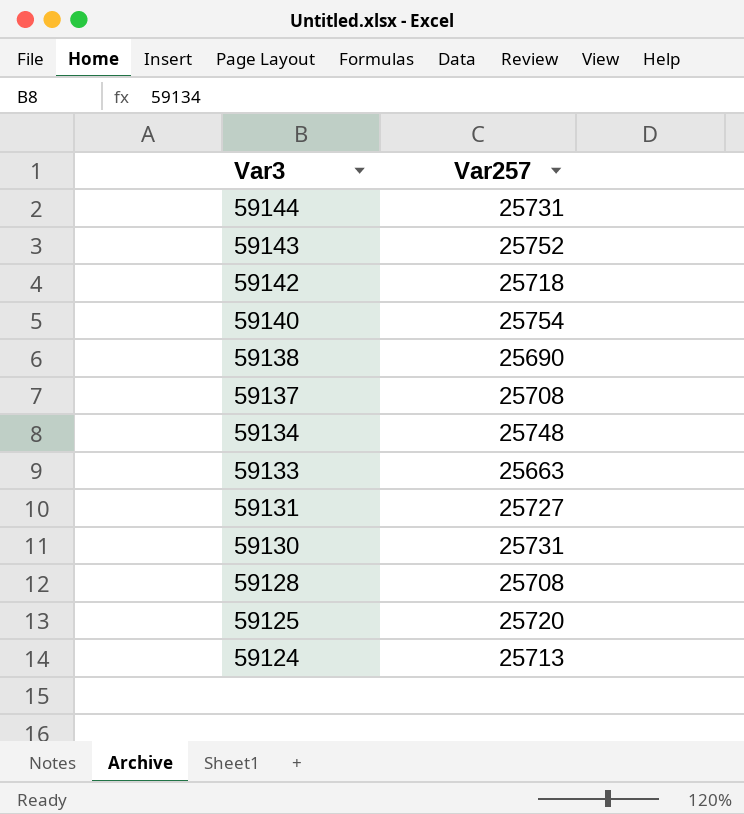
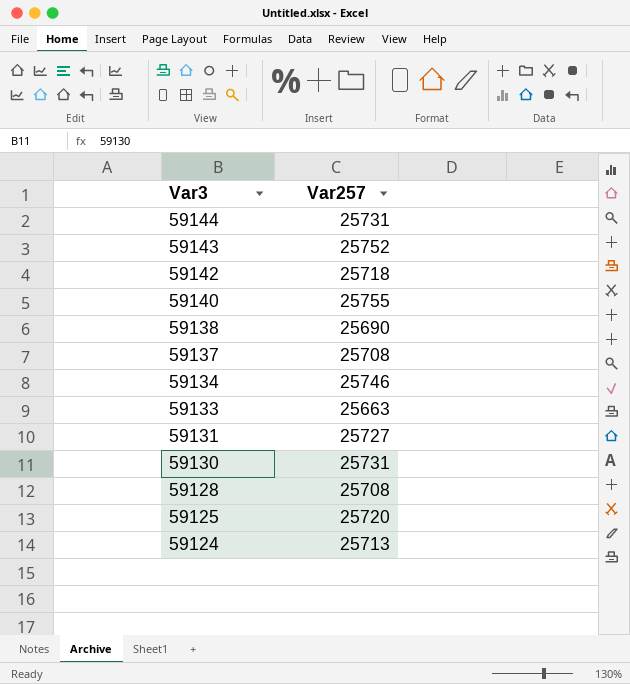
59140 | Var257: 25754 -> 25755
59134 | Var257: 25748 -> 25746

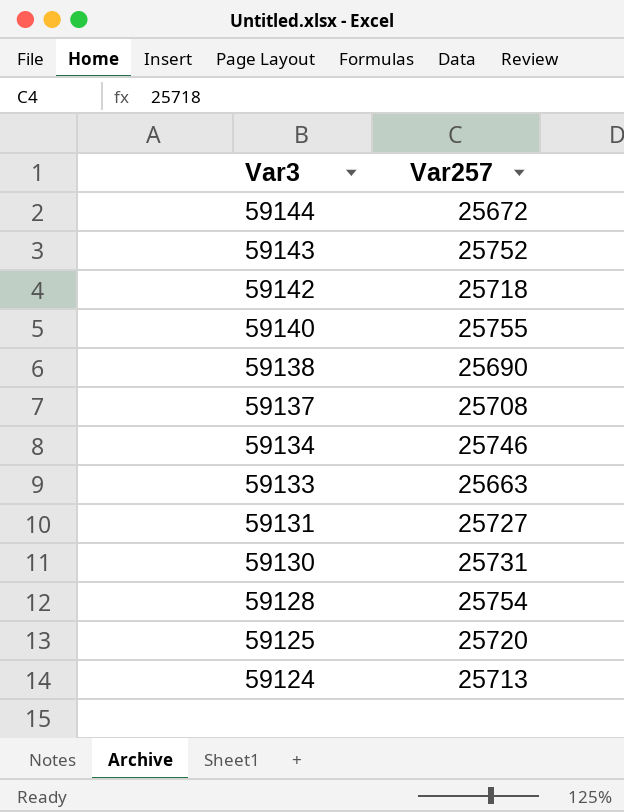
59144 | Var257: 25731 -> 25672
59128 | Var257: 25708 -> 25754

